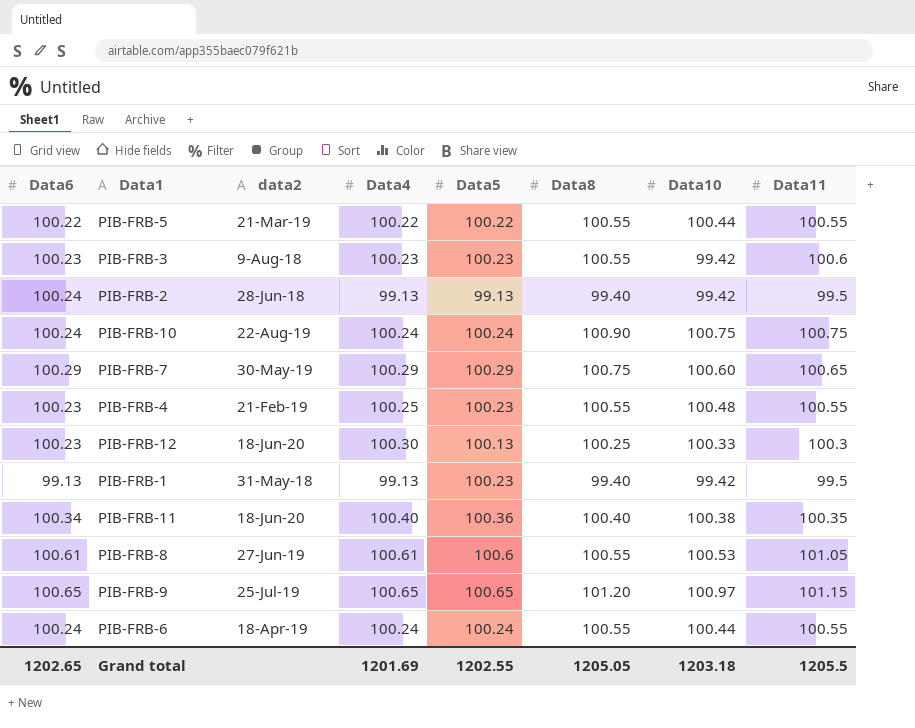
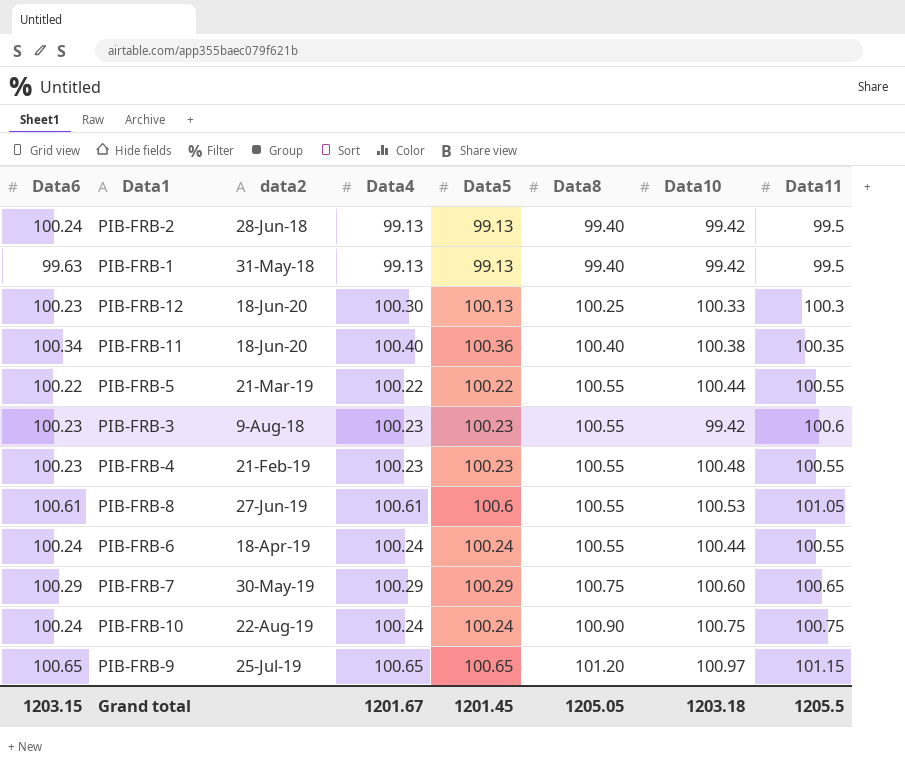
row order: none -> Data8 ascending
PIB-FRB-1 | Data6: 99.13 -> 99.63
PIB-FRB-1 | Data5: 100.23 -> 99.13
PIB-FRB-4 | Data4: 100.25 -> 100.23
Grand total | Data6: 1202.65 -> 1203.15
Grand total | Data4: 1201.69 -> 1201.67
Grand total | Data5: 1202.55 -> 1201.45

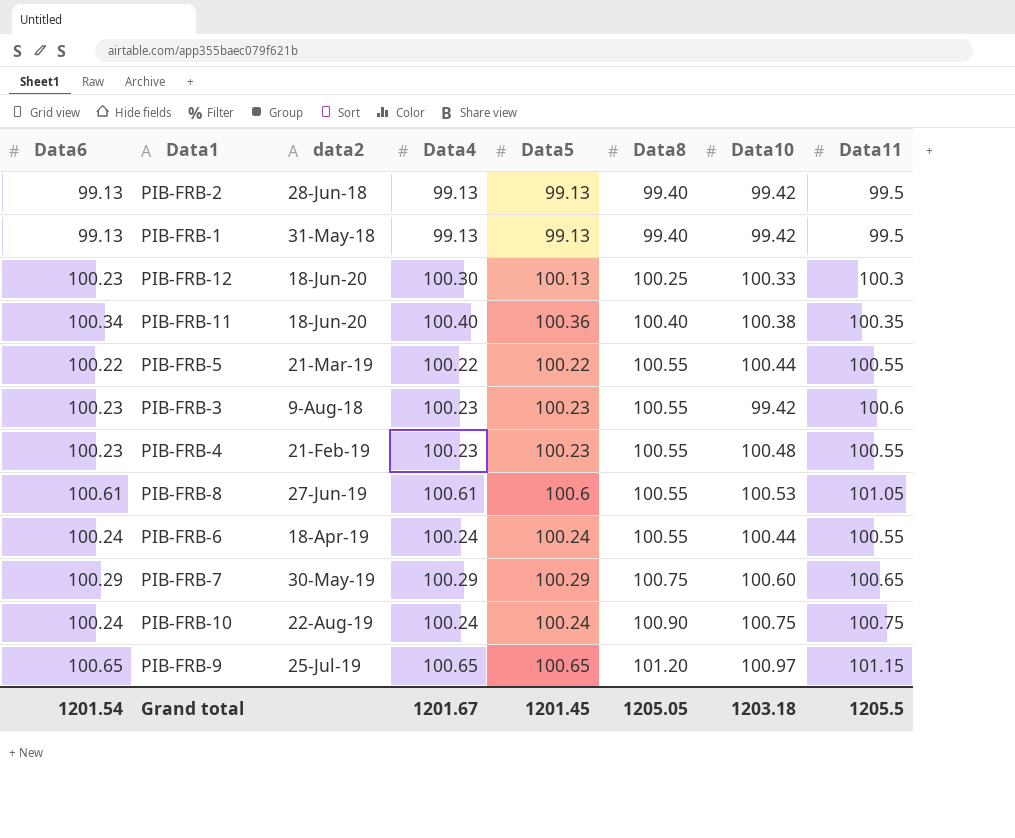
PIB-FRB-2 | Data6: 100.24 -> 99.13
PIB-FRB-1 | Data6: 99.63 -> 99.13
Grand total | Data6: 1203.15 -> 1201.54

